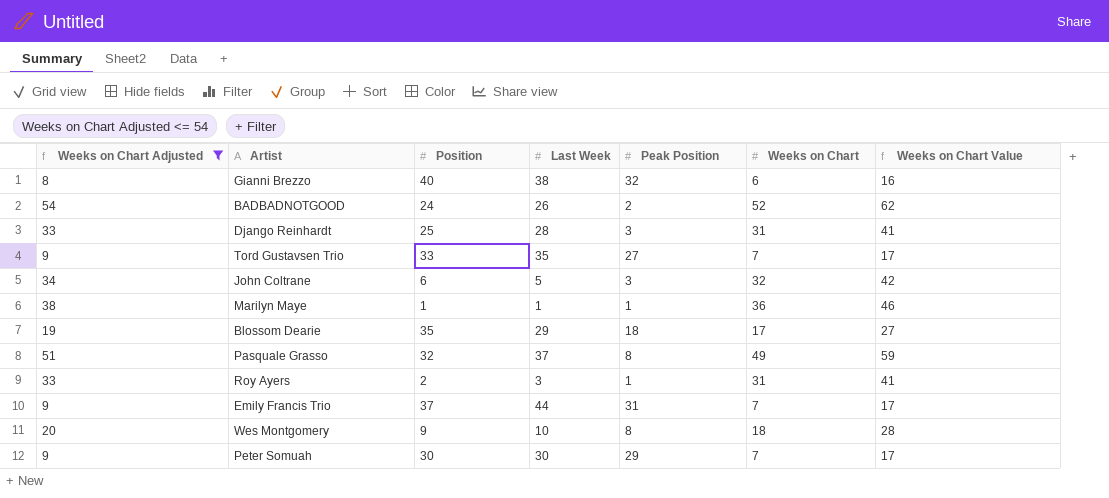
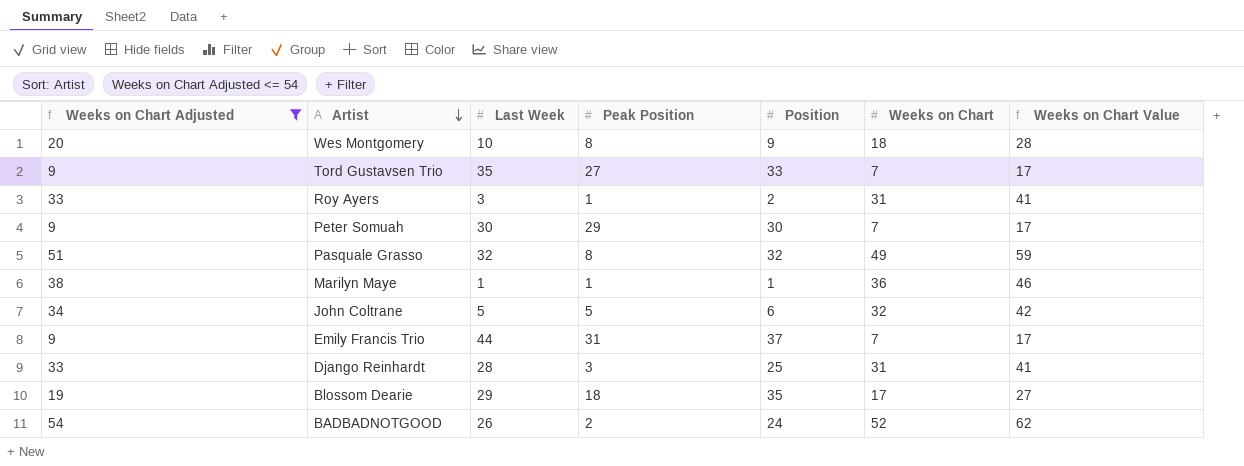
row order: none -> Artist descending
column Position | position: 3 -> 5
row Gianni Brezzo: 8 | 40 | 38 | 32 | 6 | 16 -> none
Pasquale Grasso | Last Week: 37 -> 32
John Coltrane | Peak Position: 3 -> 5

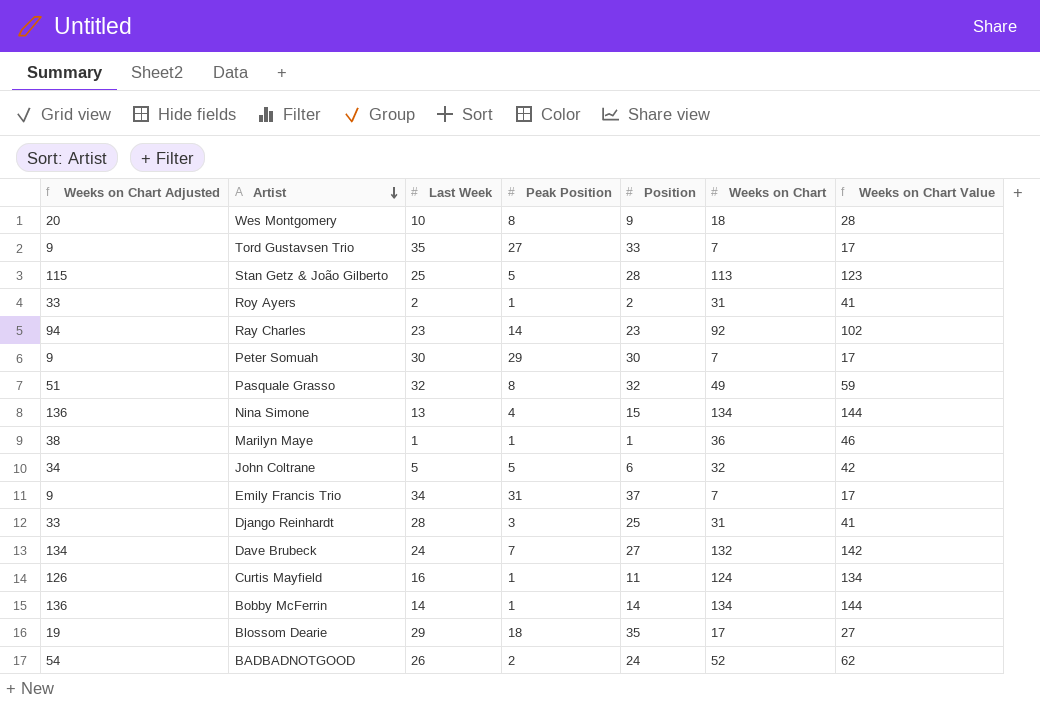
filter: Weeks on Chart Adjusted <= 54 -> none
Roy Ayers | Last Week: 3 -> 2
Emily Francis Trio | Last Week: 44 -> 34

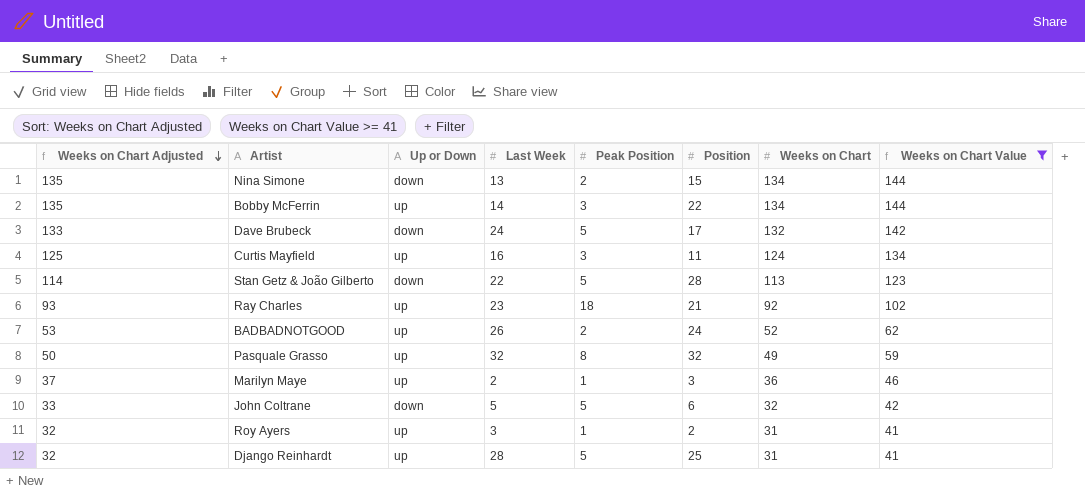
filter: none -> Weeks on Chart Value >= 41
row order: Artist descending -> Weeks on Chart Adjusted descending
column Weeks on Chart Adjusted | formula: [Weeks on Chart] + 2 -> [Weeks on Chart] + 1
column Up or Down | position: none -> 3
Nina Simone | Peak Position: 4 -> 2
Bobby McFerrin | Peak Position: 1 -> 3
Bobby McFerrin | Position: 14 -> 22
Dave Brubeck | Peak Position: 7 -> 5
Dave Brubeck | Position: 27 -> 17
Curtis Mayfield | Peak Position: 1 -> 3
Stan Getz & João Gilberto | Last Week: 25 -> 22
Ray Charles | Peak Position: 14 -> 18
Ray Charles | Position: 23 -> 21
Marilyn Maye | Last Week: 1 -> 2
Marilyn Maye | Position: 1 -> 3
Roy Ayers | Last Week: 2 -> 3
Django Reinhardt | Peak Position: 3 -> 5

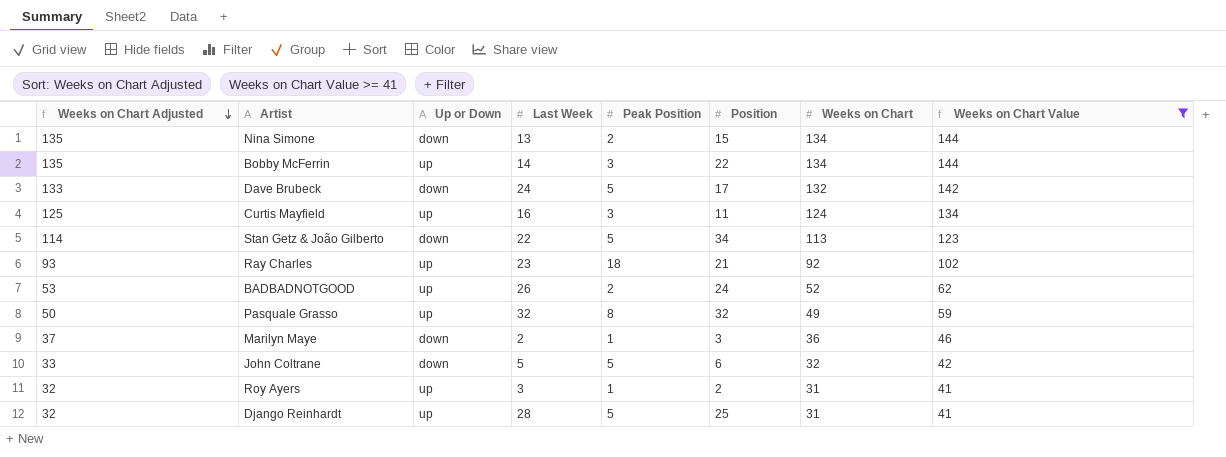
Stan Getz & João Gilberto | Position: 28 -> 34
Marilyn Maye | Up or Down: up -> down

